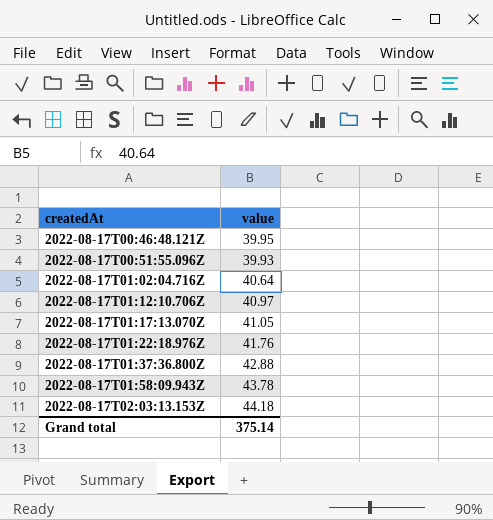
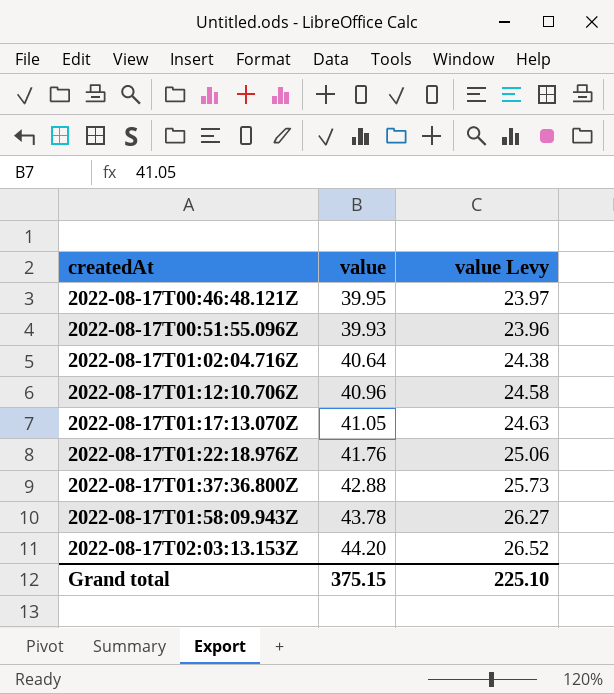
column value Levy | formula: none -> [value] * 0.6
2022-08-17T01:12:10.706Z | value: 40.97 -> 40.96
2022-08-17T02:03:13.153Z | value: 44.18 -> 44.20
Grand total | value: 375.14 -> 375.15

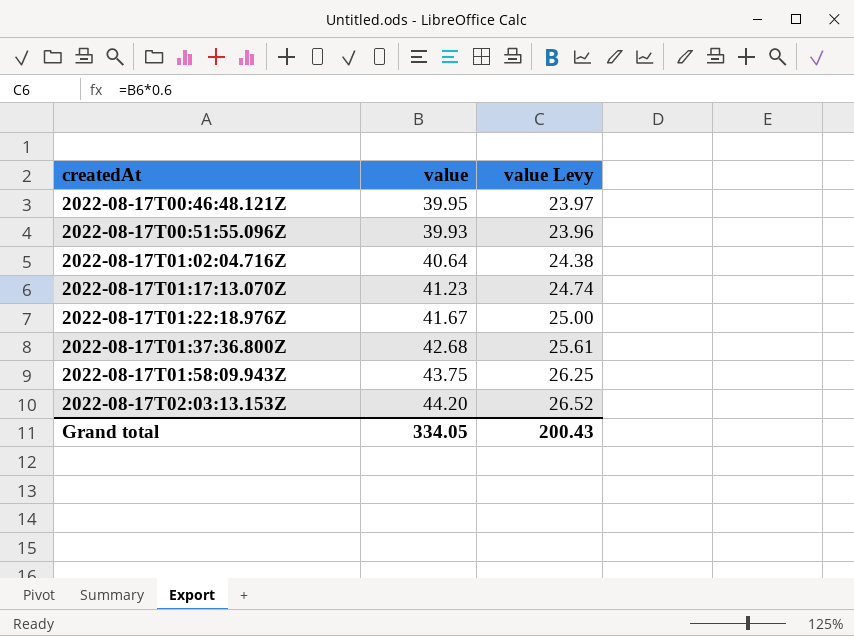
row 2022-08-17T01:12:10.706Z: 40.96 | 24.58 -> none
2022-08-17T01:17:13.070Z | value: 41.05 -> 41.23
2022-08-17T01:17:13.070Z | value Levy: 24.63 -> 24.74
2022-08-17T01:22:18.976Z | value: 41.76 -> 41.67
2022-08-17T01:22:18.976Z | value Levy: 25.06 -> 25.00
2022-08-17T01:37:36.800Z | value: 42.88 -> 42.68
2022-08-17T01:37:36.800Z | value Levy: 25.73 -> 25.61
2022-08-17T01:58:09.943Z | value: 43.78 -> 43.75
2022-08-17T01:58:09.943Z | value Levy: 26.27 -> 26.25
Grand total | value: 375.15 -> 334.05
Grand total | value Levy: 225.10 -> 200.43

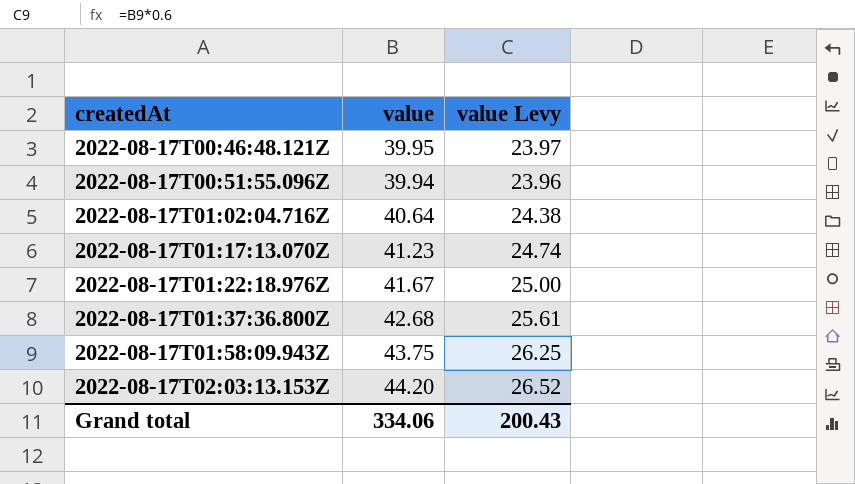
2022-08-17T00:51:55.096Z | value: 39.93 -> 39.94
Grand total | value: 334.05 -> 334.06

